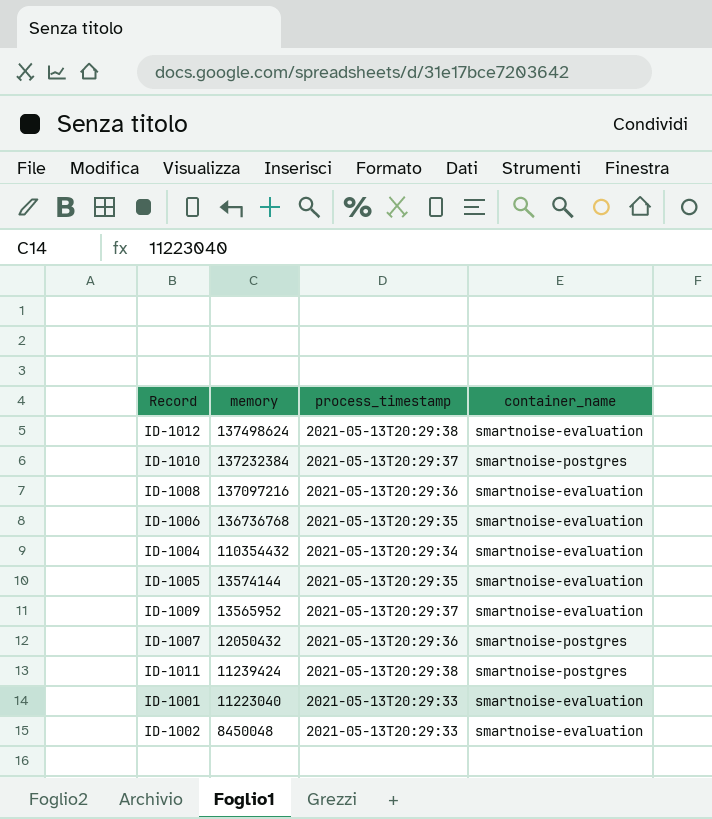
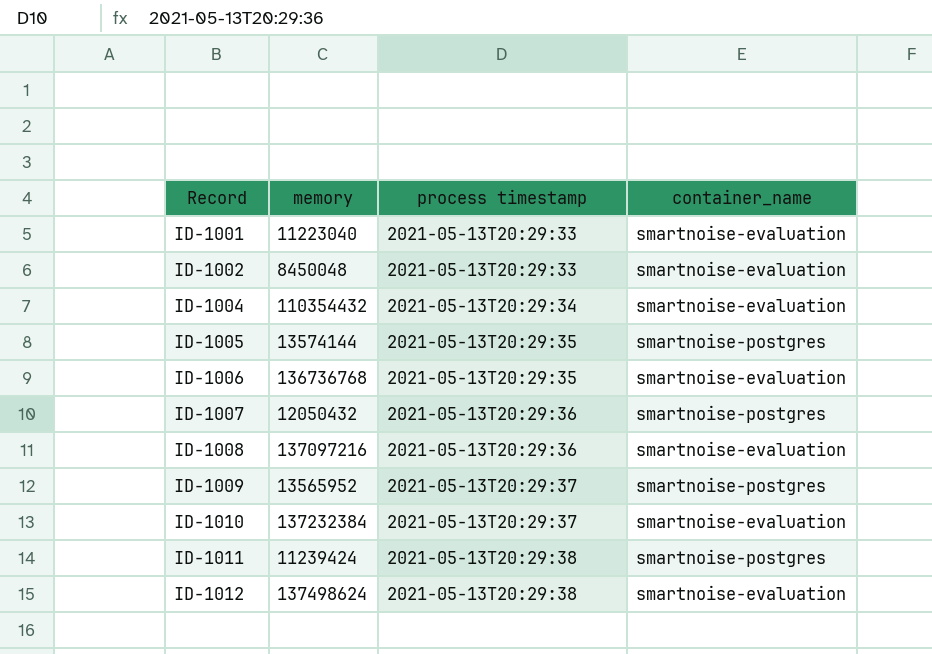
row order: memory descending -> Record ascending
column name: process_timestamp -> process timestamp
ID-1005 | container_name: smartnoise-evaluation -> smartnoise-postgres
ID-1009 | container_name: smartnoise-evaluation -> smartnoise-postgres
ID-1010 | container_name: smartnoise-postgres -> smartnoise-evaluation

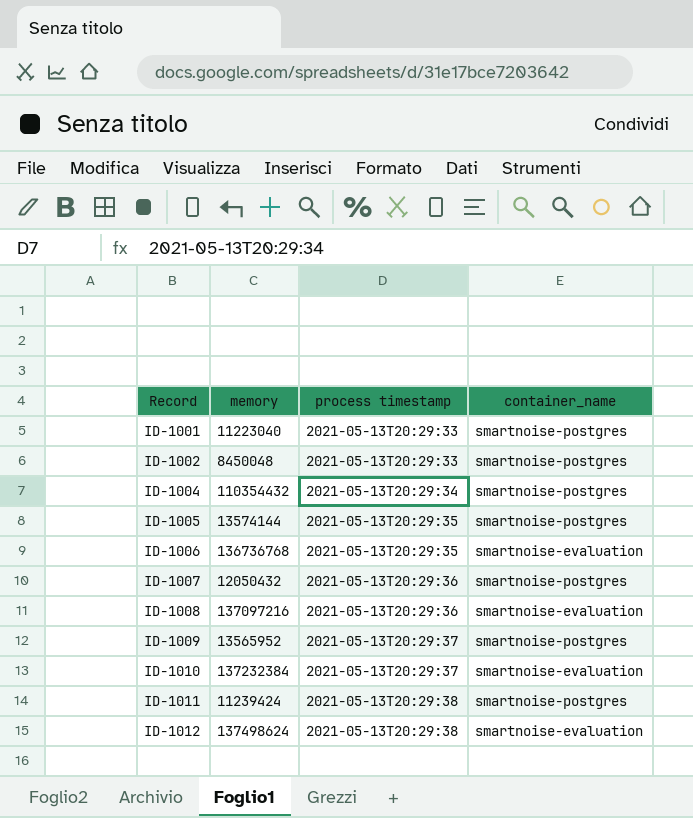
ID-1001 | container_name: smartnoise-evaluation -> smartnoise-postgres
ID-1002 | container_name: smartnoise-evaluation -> smartnoise-postgres
ID-1004 | container_name: smartnoise-evaluation -> smartnoise-postgres

